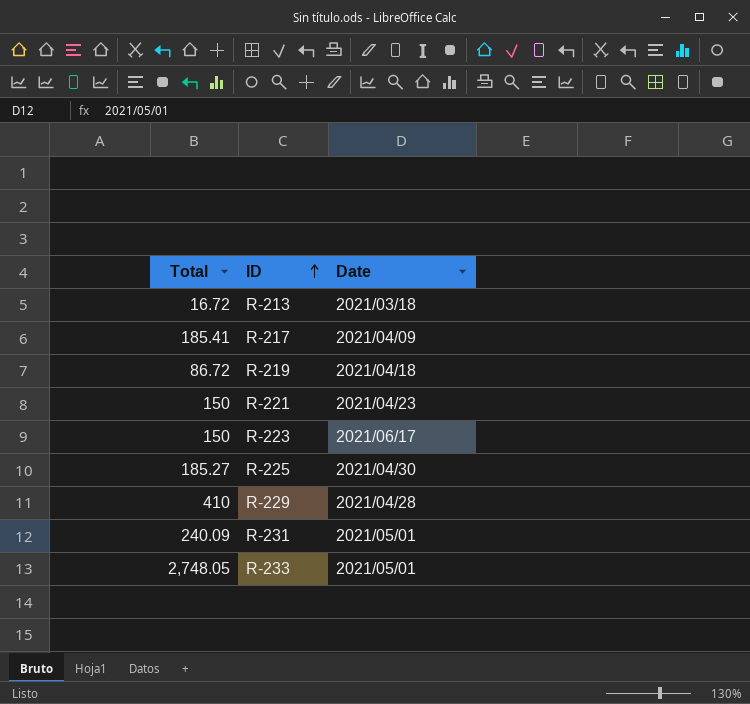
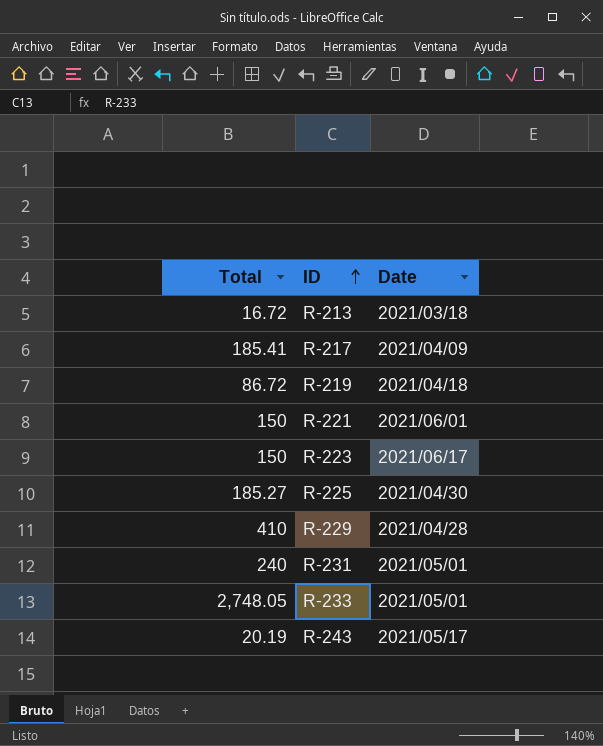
R-221 | Date: 2021/04/23 -> 2021/06/01
R-231 | Total: 240.09 -> 240
row R-243: none -> 20.19 | 2021/05/17

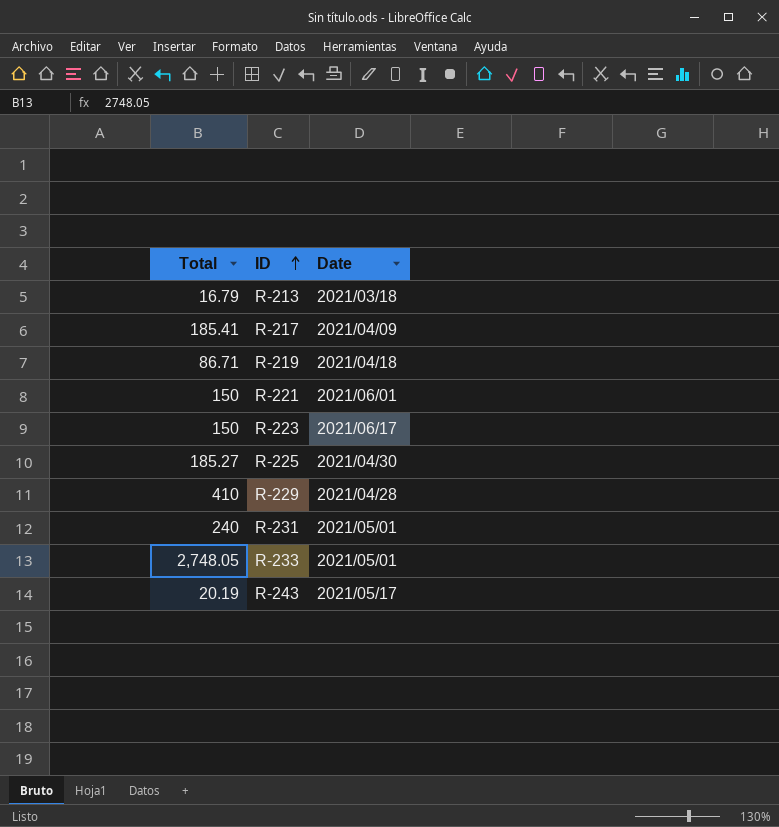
R-213 | Total: 16.72 -> 16.79
R-219 | Total: 86.72 -> 86.71

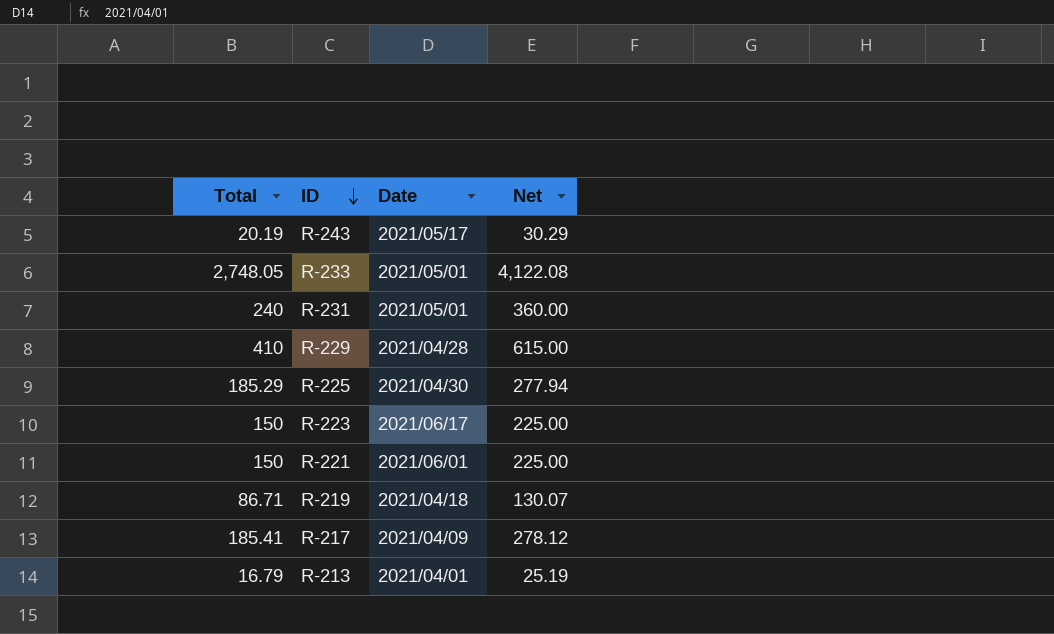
row order: ID ascending -> ID descending
column Net | formula: none -> [Total] * 1.5
R-225 | Total: 185.27 -> 185.29
R-213 | Date: 2021/03/18 -> 2021/04/01

